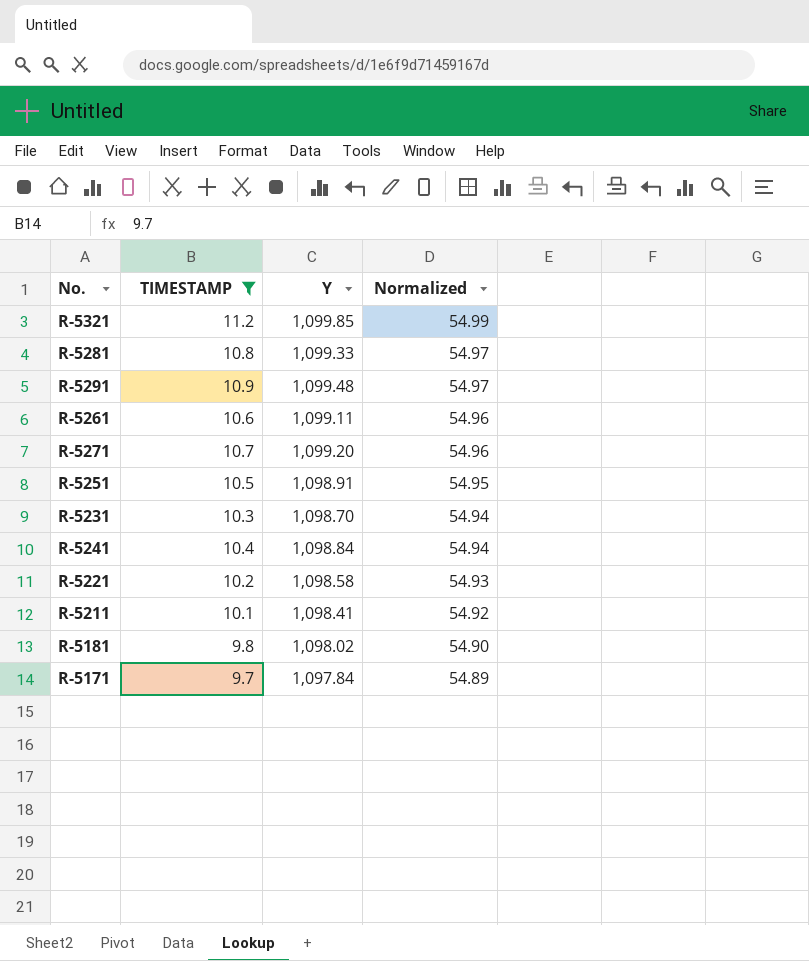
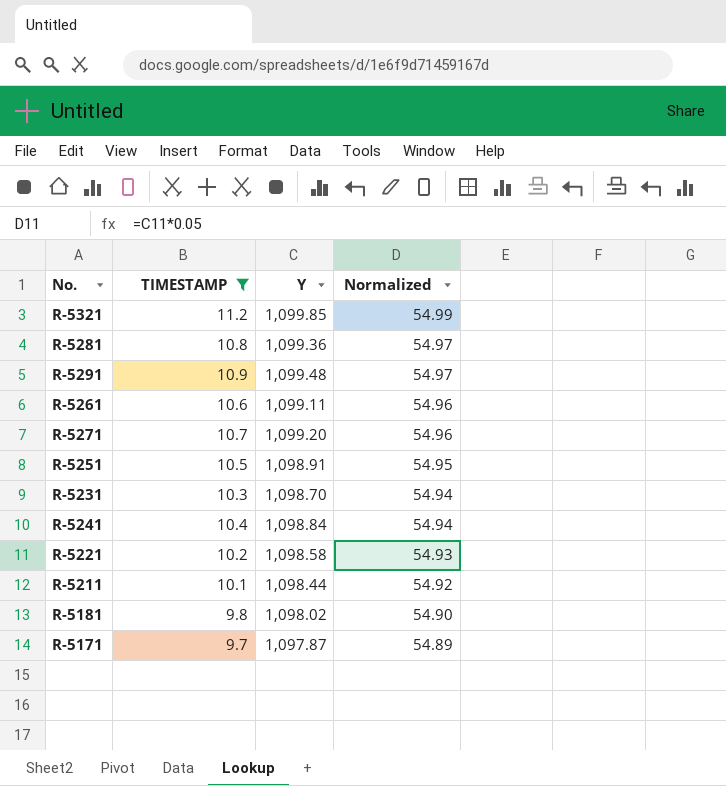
R-5281 | Y: 1,099.33 -> 1,099.36
R-5211 | Y: 1,098.41 -> 1,098.44
R-5171 | Y: 1,097.84 -> 1,097.87

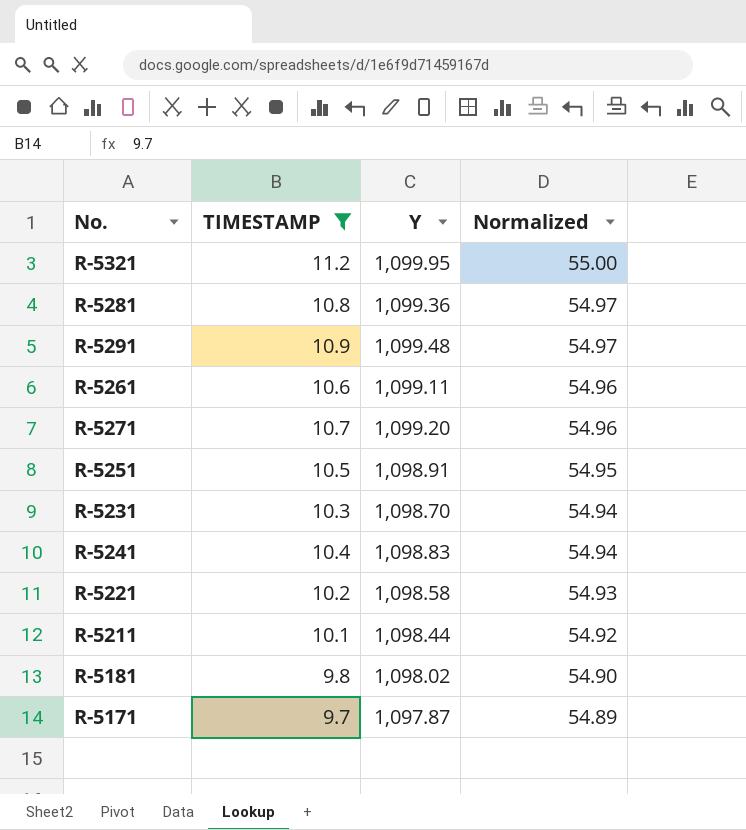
R-5321 | Y: 1,099.85 -> 1,099.95
R-5321 | Normalized: 54.99 -> 55.00
R-5241 | Y: 1,098.84 -> 1,098.83

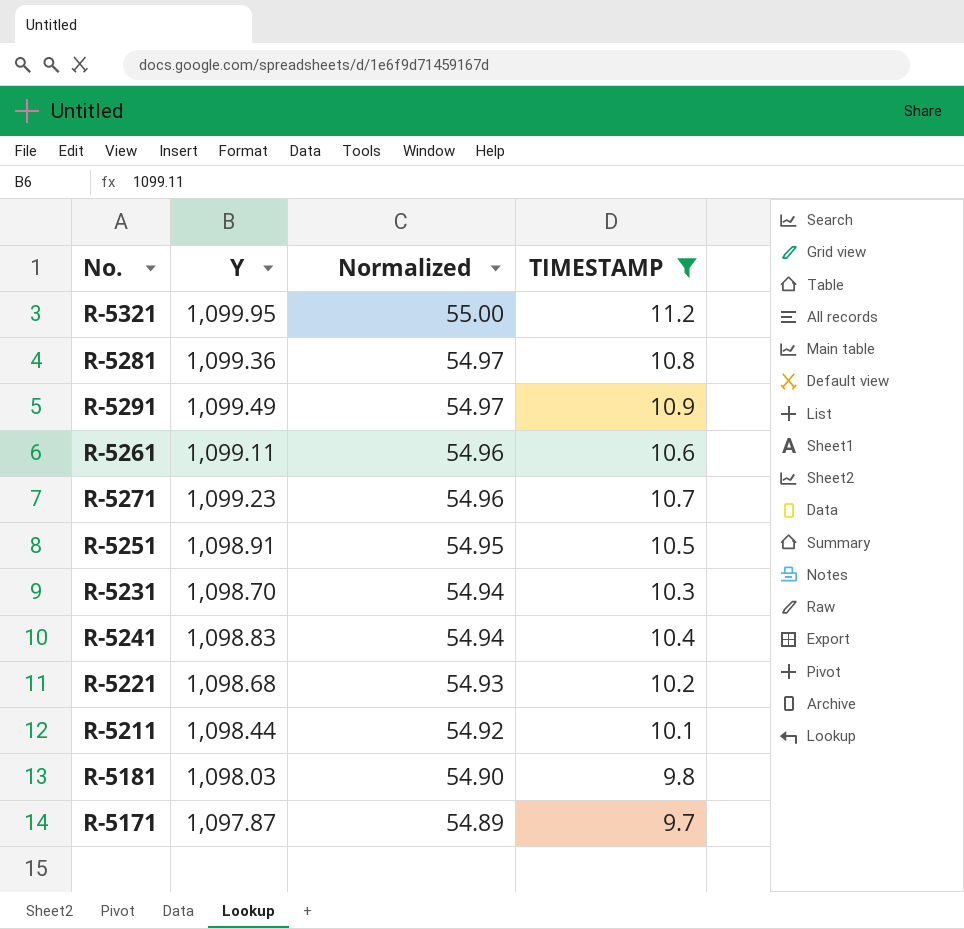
column TIMESTAMP | position: 2 -> 4
R-5291 | Y: 1,099.48 -> 1,099.49
R-5271 | Y: 1,099.20 -> 1,099.23
R-5221 | Y: 1,098.58 -> 1,098.68
R-5181 | Y: 1,098.02 -> 1,098.03

